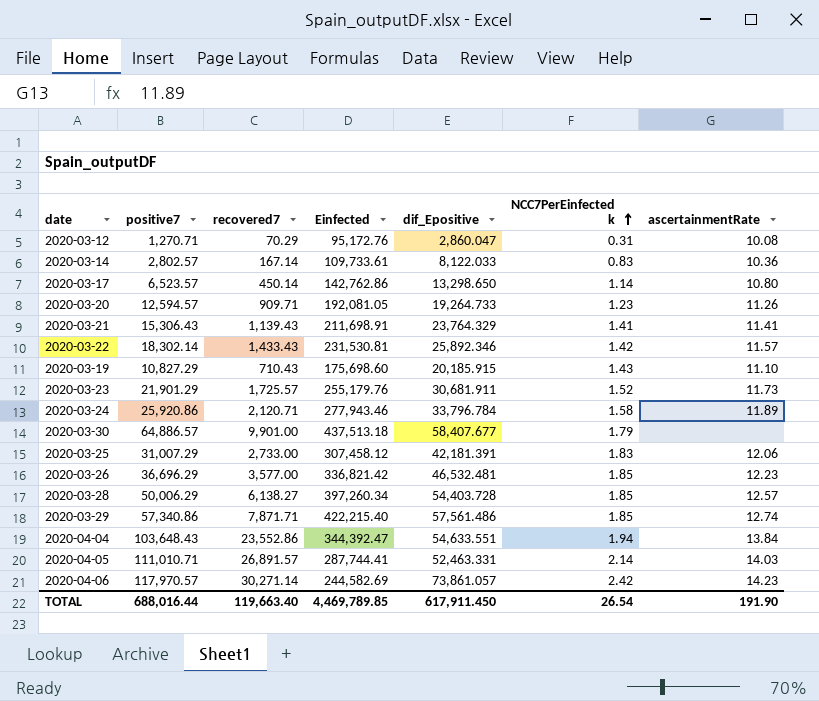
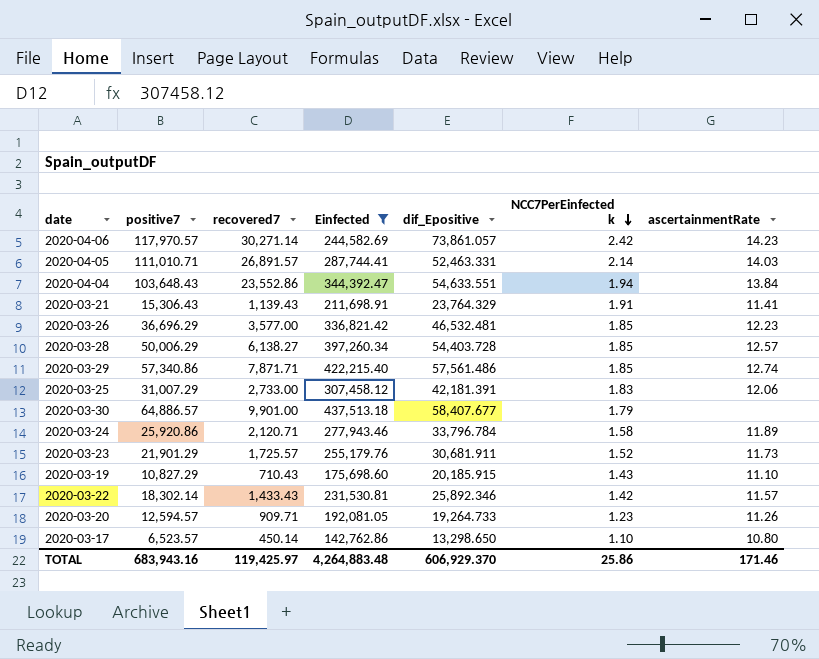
filter: none -> Einfected >= 142,762.86
row order: NCC7PerEinfected k ascending -> NCC7PerEinfected k descending
2020-03-21 | NCC7PerEinfected k: 1.41 -> 1.91
2020-03-17 | NCC7PerEinfected k: 1.14 -> 1.10
TOTAL | positive7: 688,016.44 -> 683,943.16
TOTAL | recovered7: 119,663.40 -> 119,425.97
TOTAL | Einfected: 4,469,789.85 -> 4,264,883.48
TOTAL | dif_Epositive: 617,911.450 -> 606,929.370
TOTAL | NCC7PerEinfected k: 26.54 -> 25.86
TOTAL | ascertainmentRate: 191.90 -> 171.46

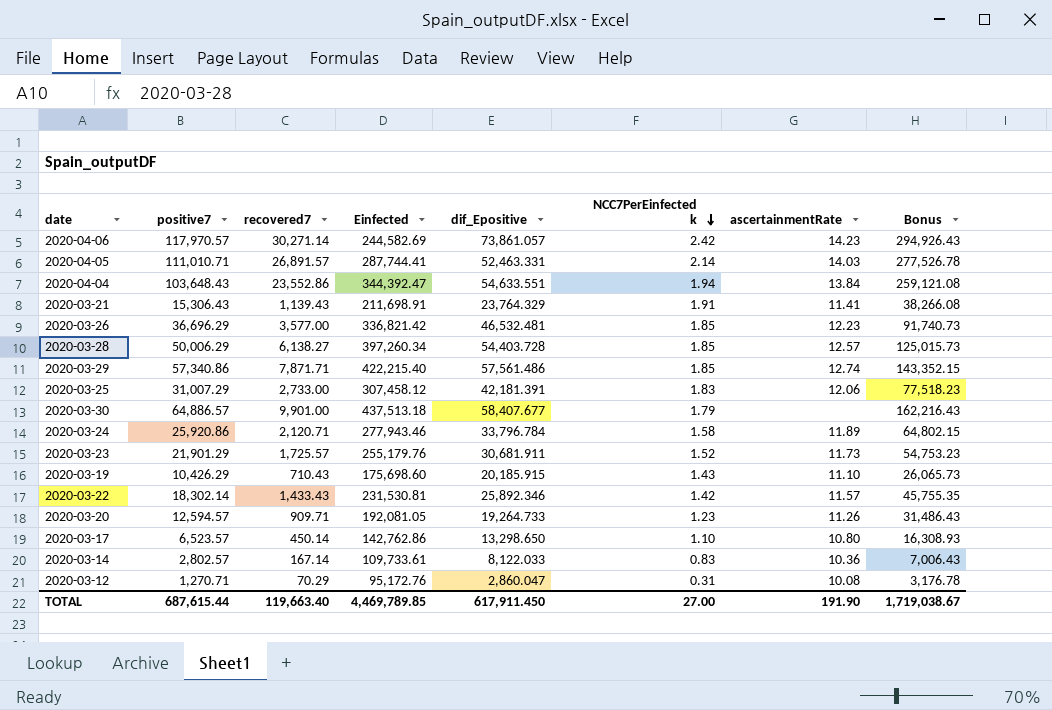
filter: Einfected >= 142,762.86 -> none
column Bonus | formula: none -> [positive7] * 2.5
2020-03-19 | positive7: 10,827.29 -> 10,426.29
TOTAL | positive7: 683,943.16 -> 687,615.44
TOTAL | recovered7: 119,425.97 -> 119,663.40
TOTAL | Einfected: 4,264,883.48 -> 4,469,789.85
TOTAL | dif_Epositive: 606,929.370 -> 617,911.450
TOTAL | NCC7PerEinfected k: 25.86 -> 27.00
TOTAL | ascertainmentRate: 171.46 -> 191.90

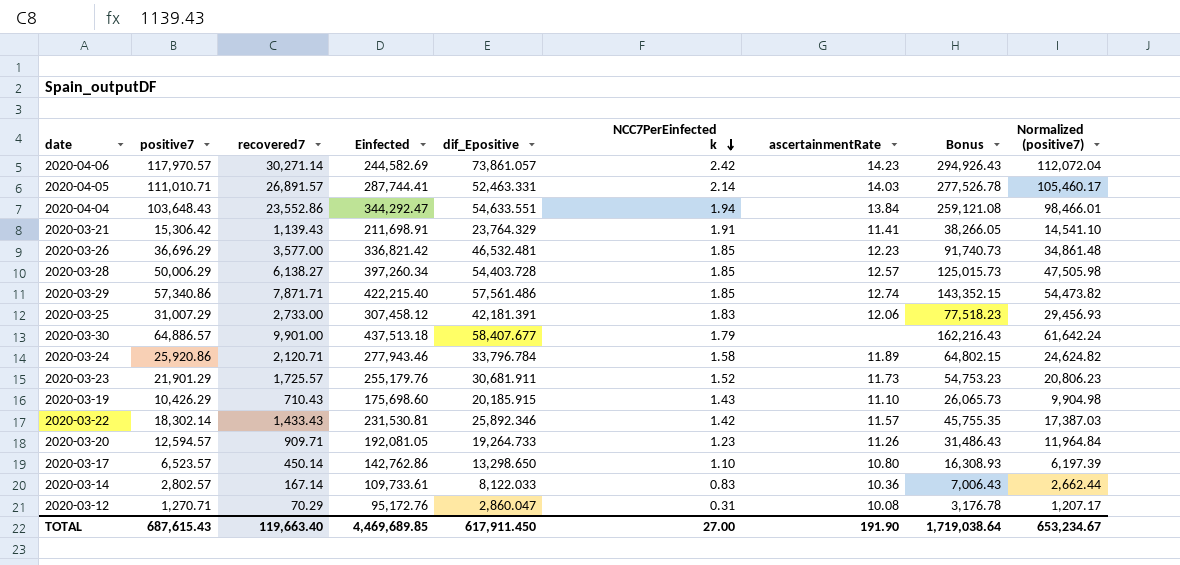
column Normalized (positive7) | formula: none -> [positive7] * 0.95
2020-04-04 | Einfected: 344,392.47 -> 344,292.47
2020-03-21 | positive7: 15,306.43 -> 15,306.42
2020-03-21 | Bonus: 38,266.08 -> 38,266.05
TOTAL | positive7: 687,615.44 -> 687,615.43
TOTAL | Einfected: 4,469,789.85 -> 4,469,689.85
TOTAL | Bonus: 1,719,038.67 -> 1,719,038.64

